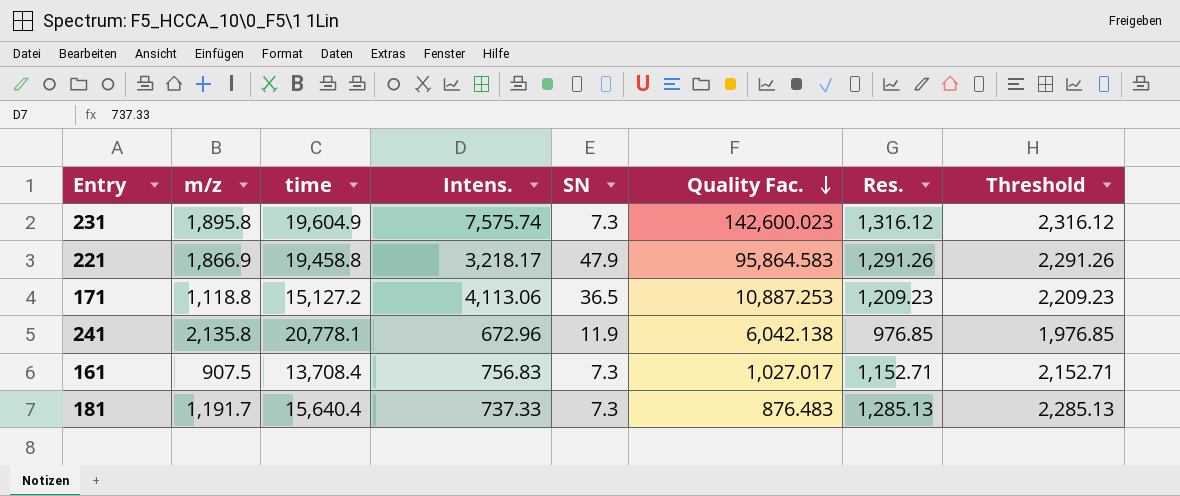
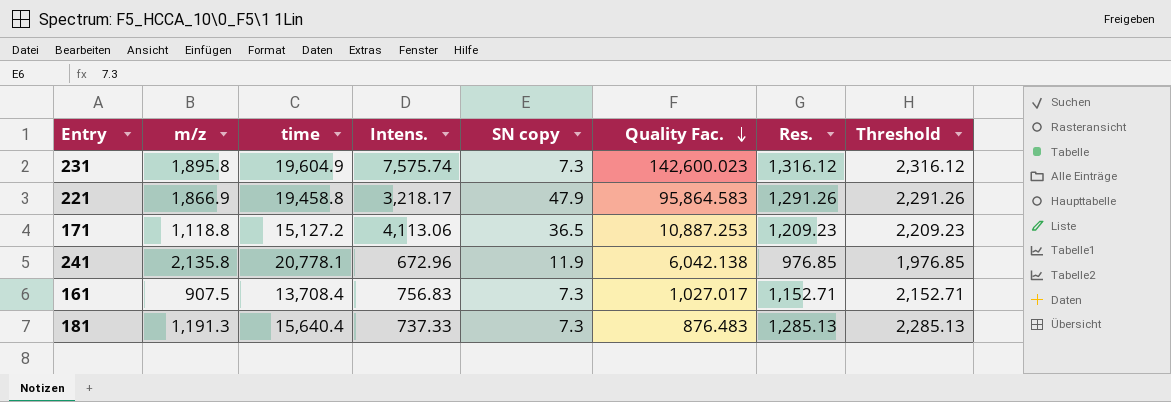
column name: SN -> SN copy
181 | m/z: 1,191.7 -> 1,191.3

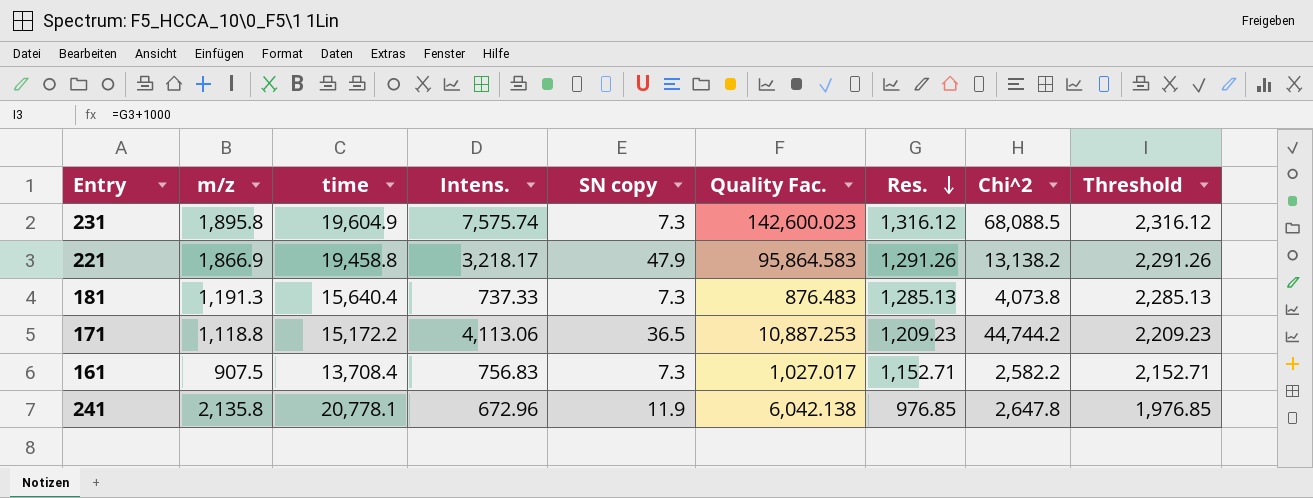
row order: Quality Fac. descending -> Res. descending
column Chi^2 | position: none -> 8
171 | time: 15,127.2 -> 15,172.2

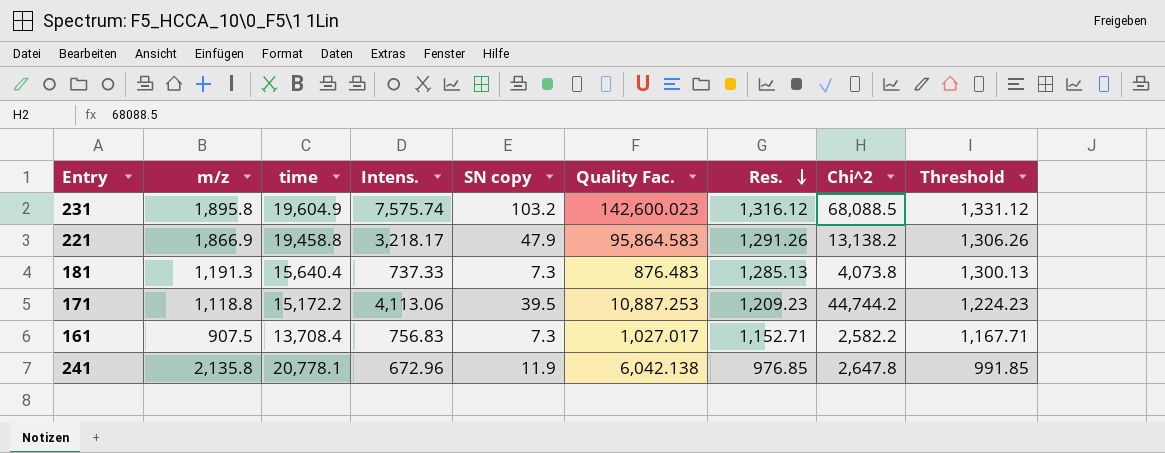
column Threshold | formula: [Res.] + 1000 -> [Res.] + 15
231 | SN copy: 7.3 -> 103.2
171 | SN copy: 36.5 -> 39.5

